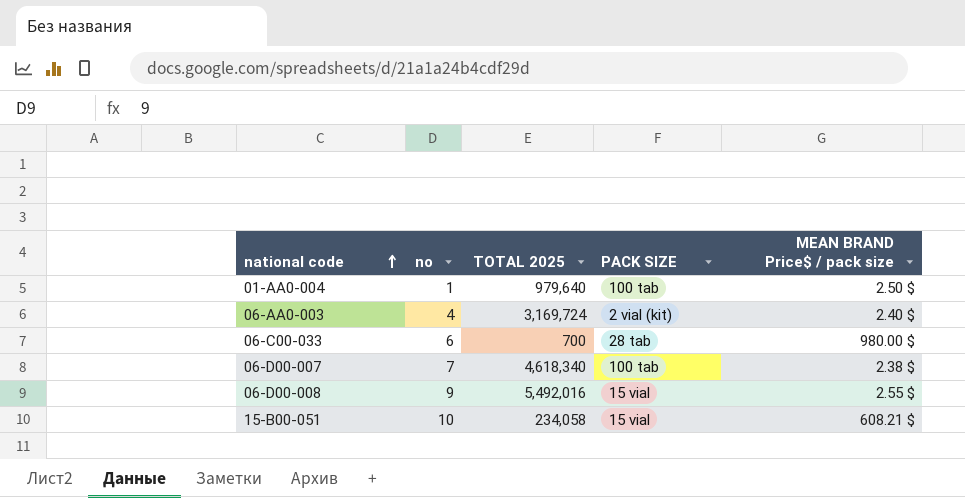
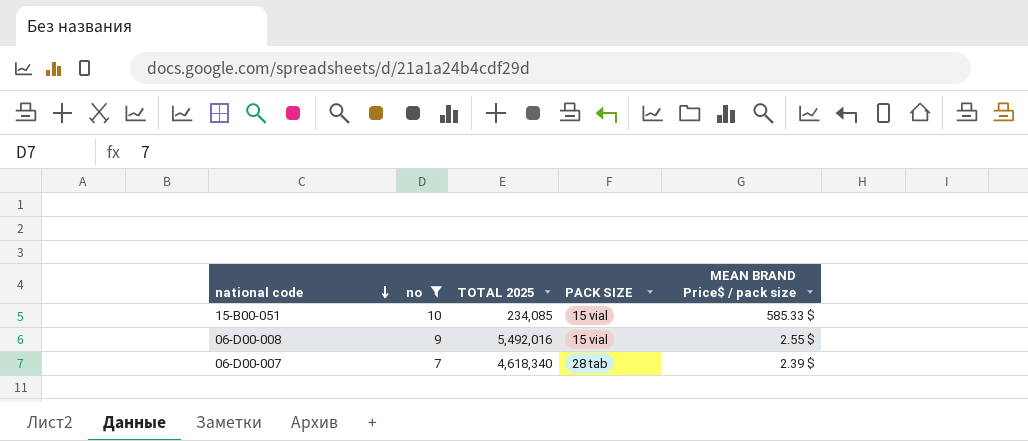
filter: none -> no >= 7
row order: national code ascending -> national code descending
15-B00-051 | TOTAL 2025: 234,058 -> 234,085
15-B00-051 | MEAN BRAND Price$ / pack size: 608.21 $ -> 585.33 $
06-D00-007 | PACK SIZE: 100 tab -> 28 tab
06-D00-007 | MEAN BRAND Price$ / pack size: 2.38 $ -> 2.39 $

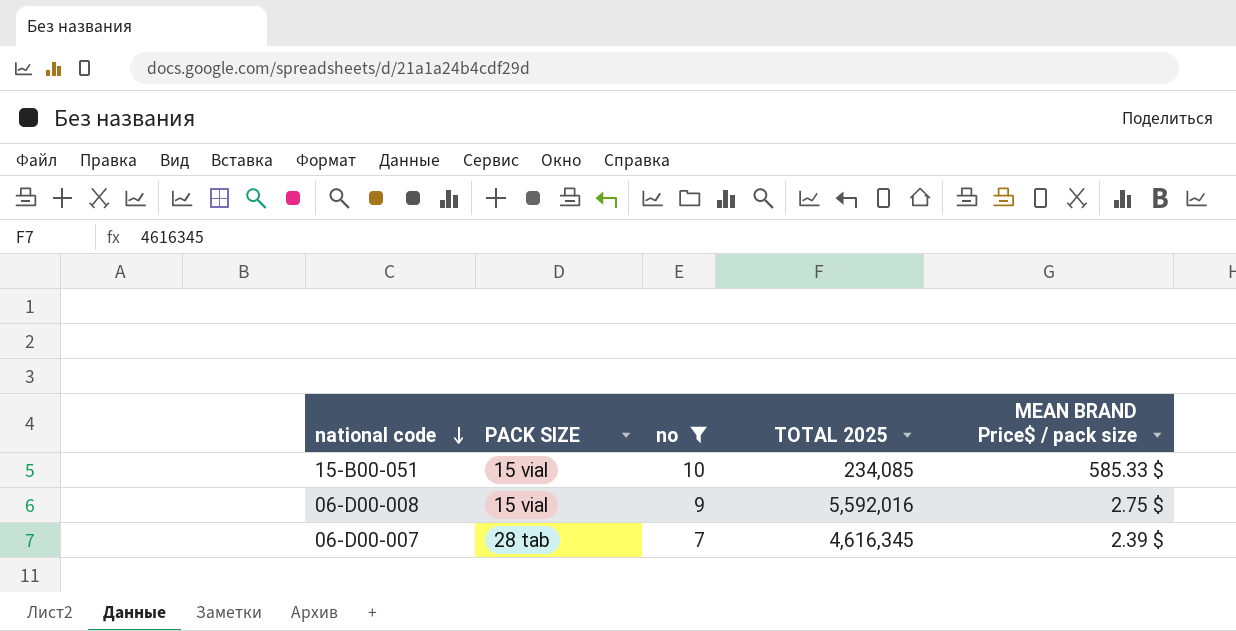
column PACK SIZE | position: 4 -> 2
06-D00-008 | TOTAL 2025: 5,492,016 -> 5,592,016
06-D00-008 | MEAN BRAND Price$ / pack size: 2.55 $ -> 2.75 $
06-D00-007 | TOTAL 2025: 4,618,340 -> 4,616,345

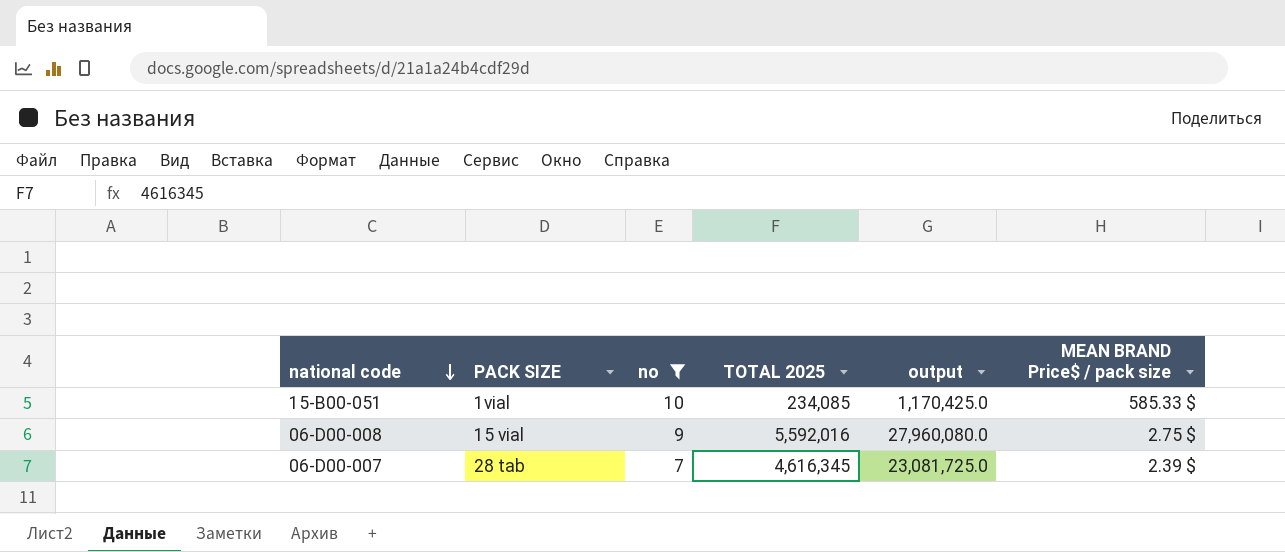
column output | formula: none -> [TOTAL 2025] * 5
15-B00-051 | PACK SIZE: 15 vial -> 1vial

